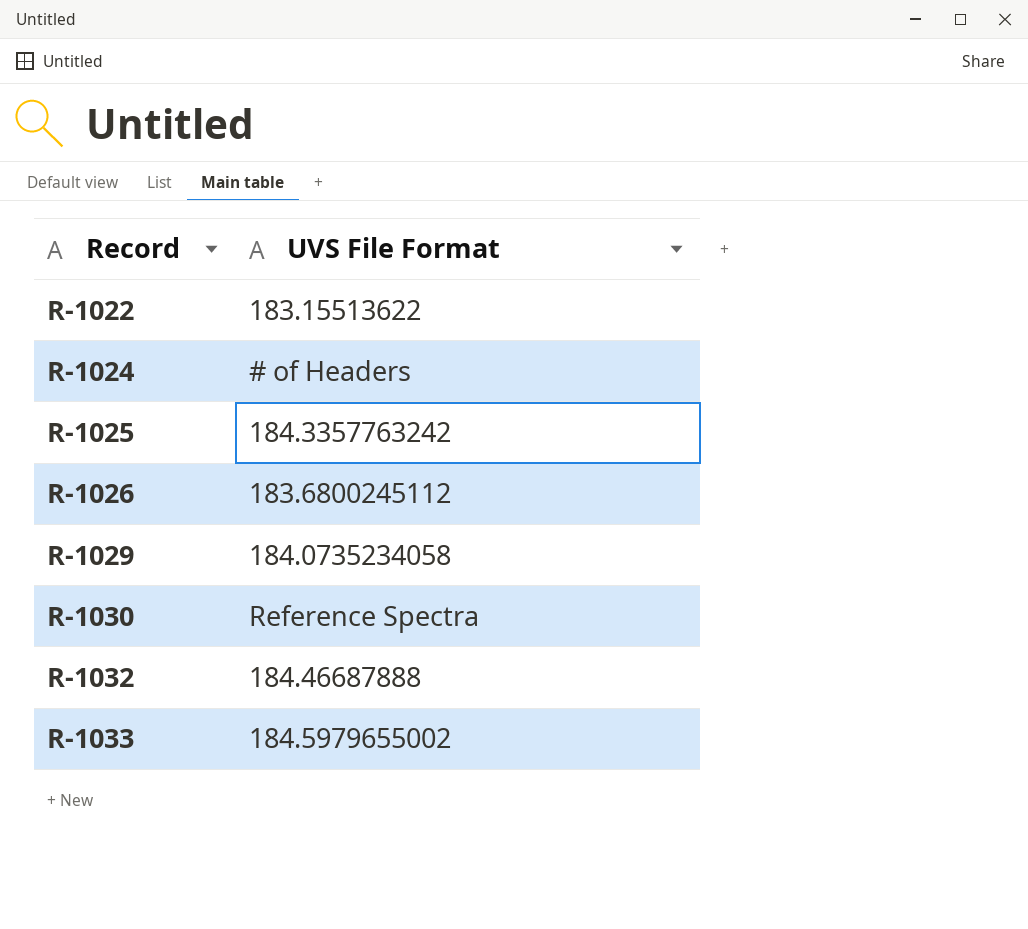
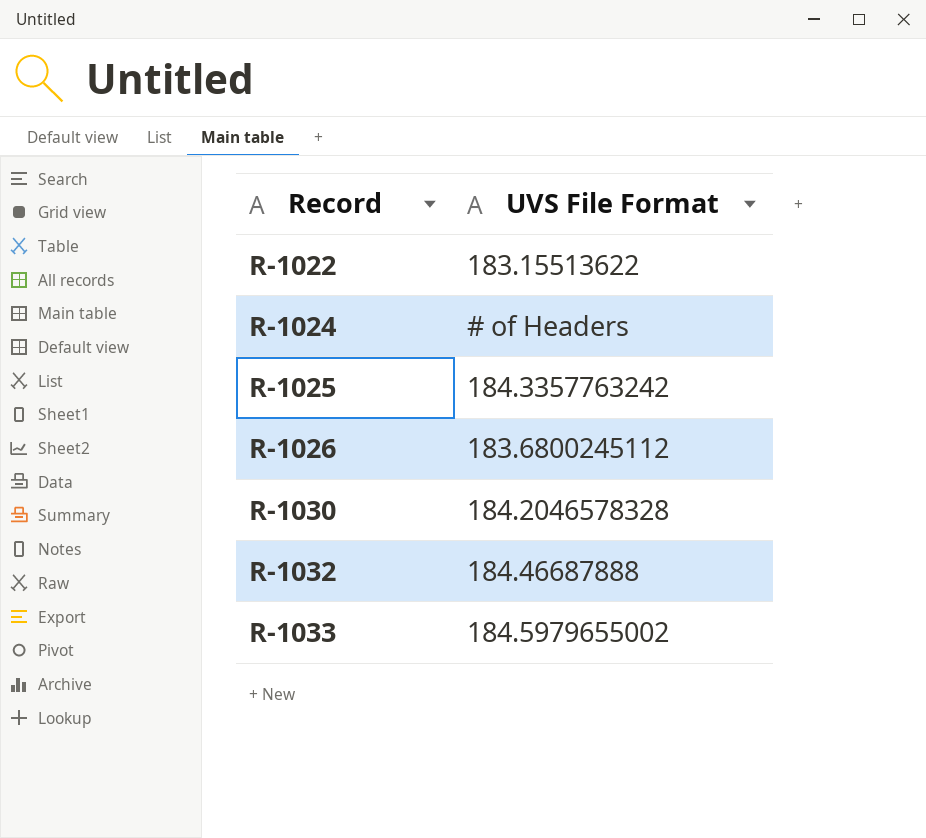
row R-1029: 184.0735234058 -> none
R-1030 | UVS File Format: Reference Spectra -> 184.2046578328

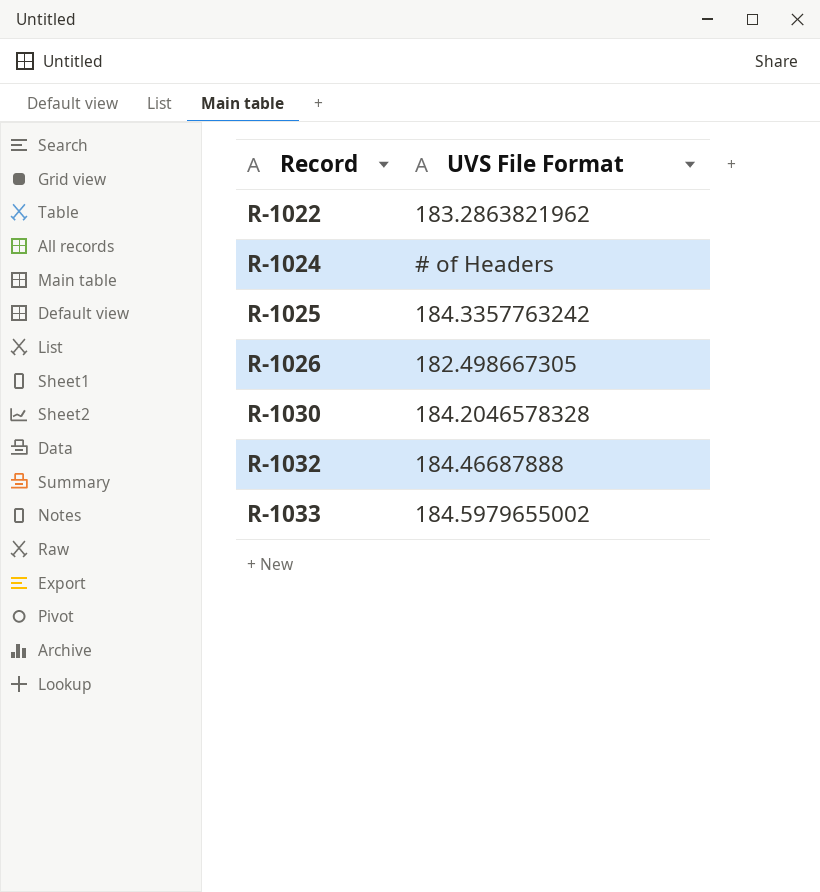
R-1022 | UVS File Format: 183.15513622 -> 183.2863821962
R-1026 | UVS File Format: 183.6800245112 -> 182.498667305

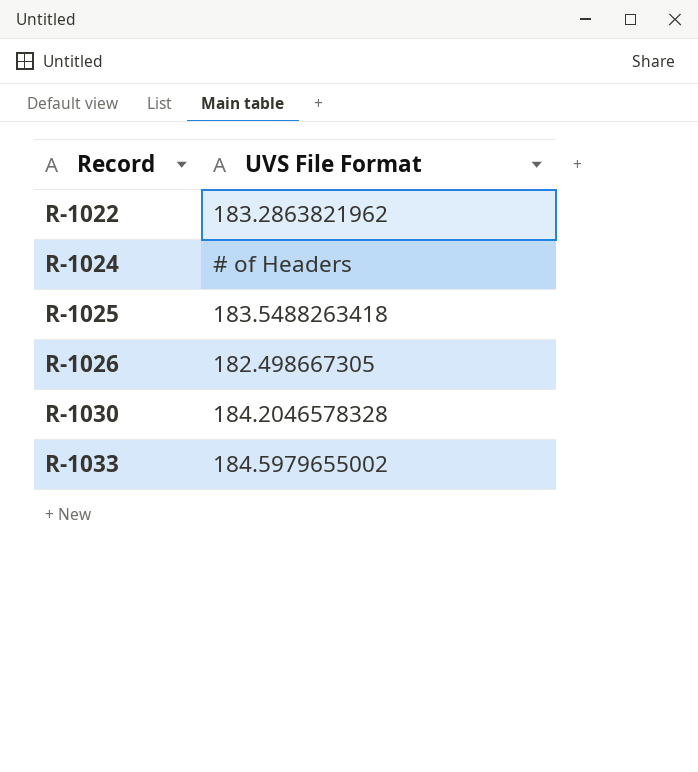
row R-1032: 184.46687888 -> none
R-1025 | UVS File Format: 184.3357763242 -> 183.5488263418

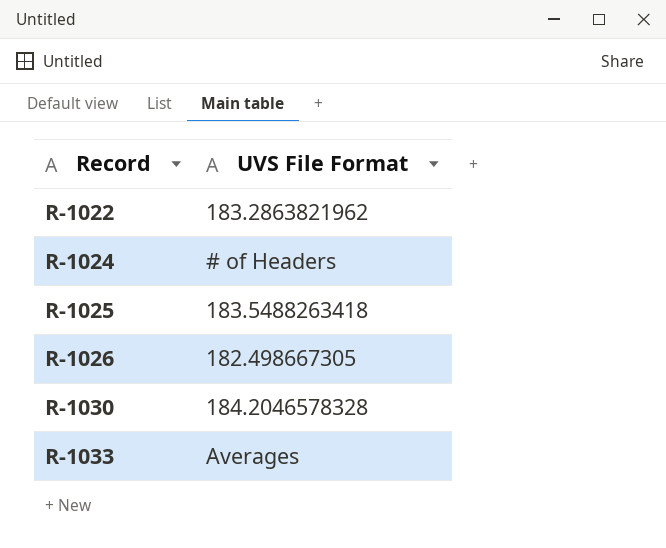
R-1033 | UVS File Format: 184.5979655002 -> Averages

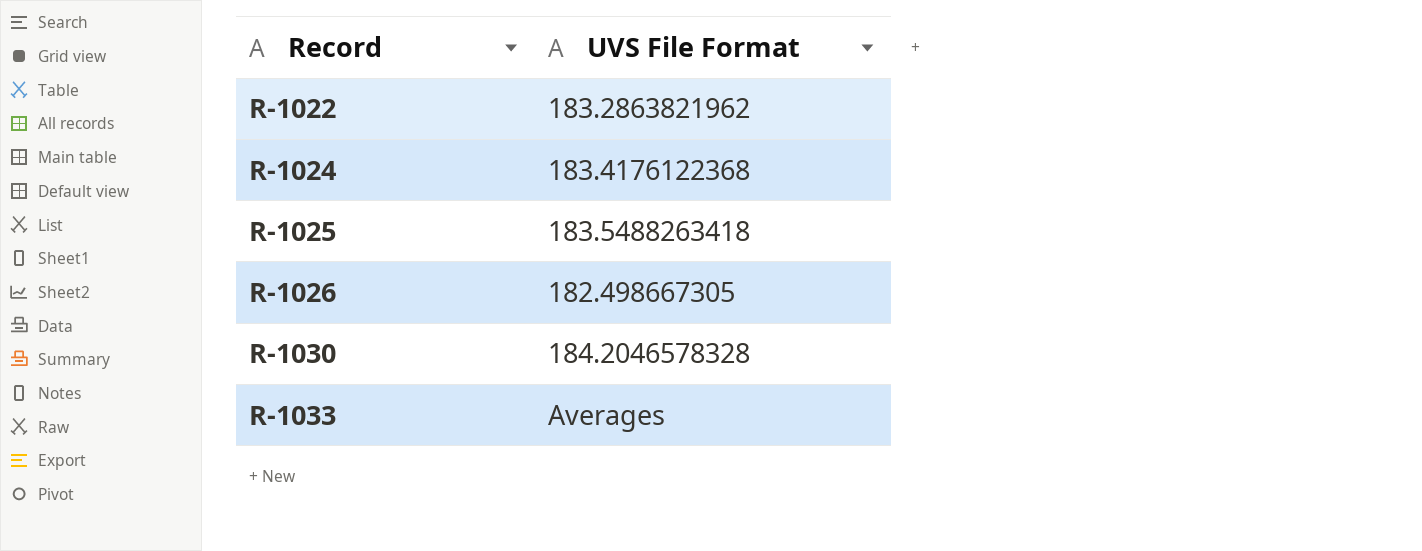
R-1024 | UVS File Format: # of Headers -> 183.4176122368

